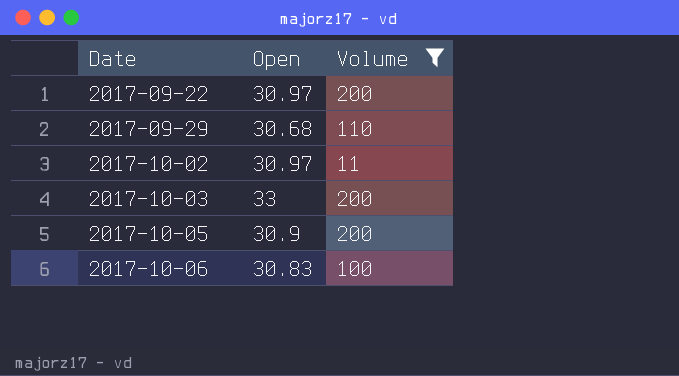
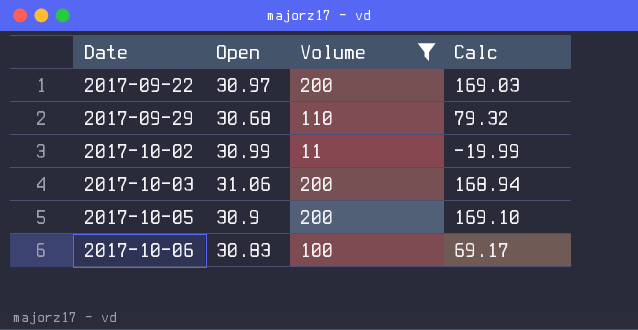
column Calc | formula: none -> [Volume] - [Open]
2017-10-02 | Open: 30.97 -> 30.99
2017-10-03 | Open: 33 -> 31.06

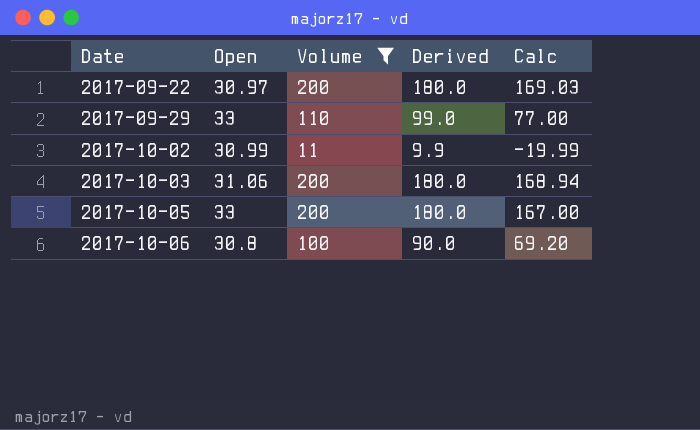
column Derived | formula: none -> [Volume] * 0.9
2017-09-29 | Open: 30.68 -> 33
2017-09-29 | Calc: 79.32 -> 77.00
2017-10-05 | Open: 30.9 -> 33
2017-10-05 | Calc: 169.10 -> 167.00
2017-10-06 | Open: 30.83 -> 30.8
2017-10-06 | Calc: 69.17 -> 69.20

